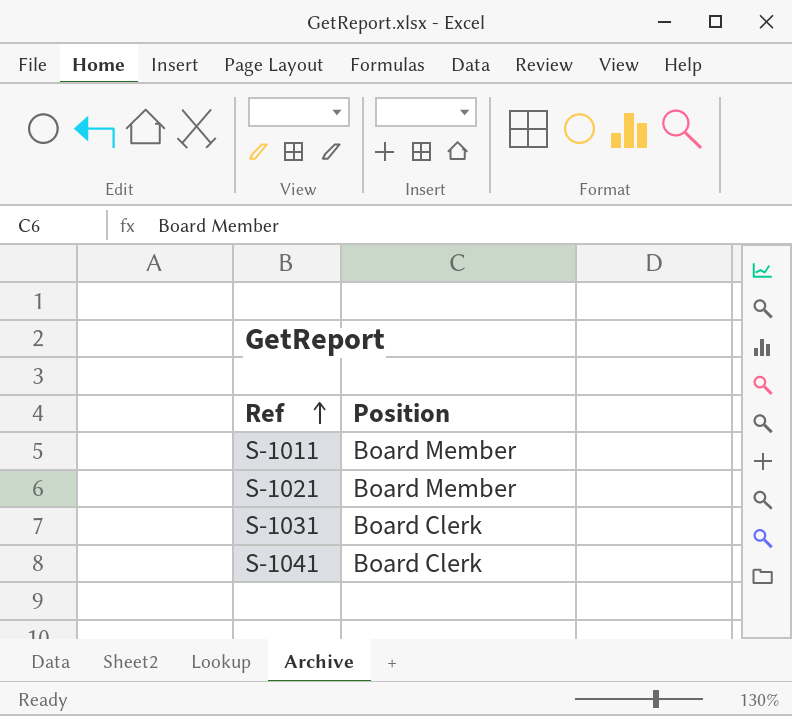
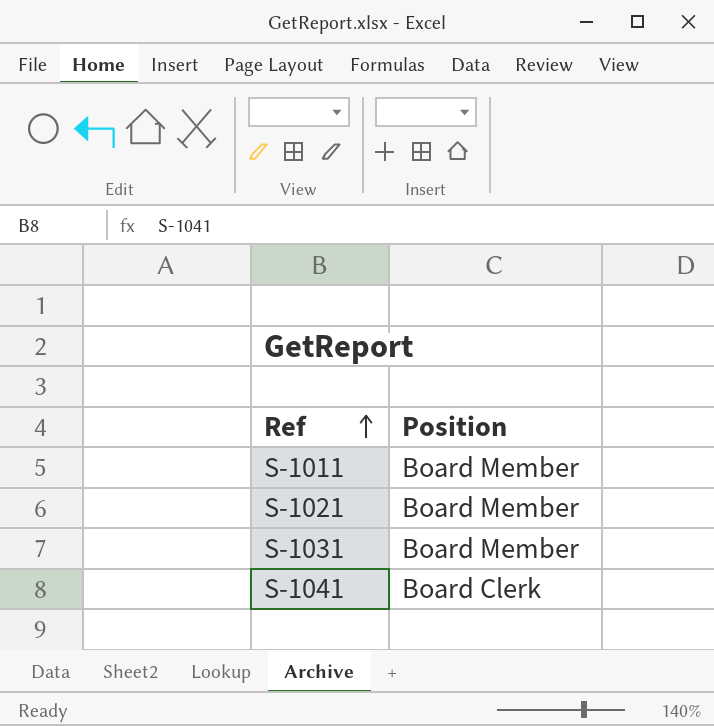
S-1031 | Position: Board Clerk -> Board Member

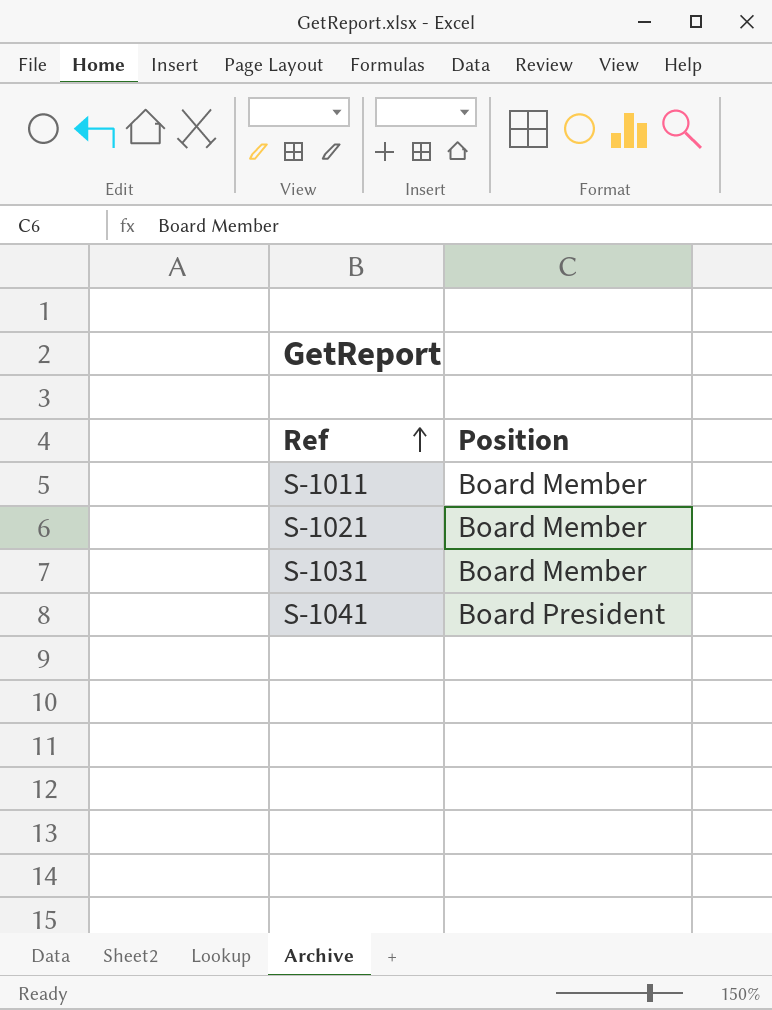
S-1041 | Position: Board Clerk -> Board President

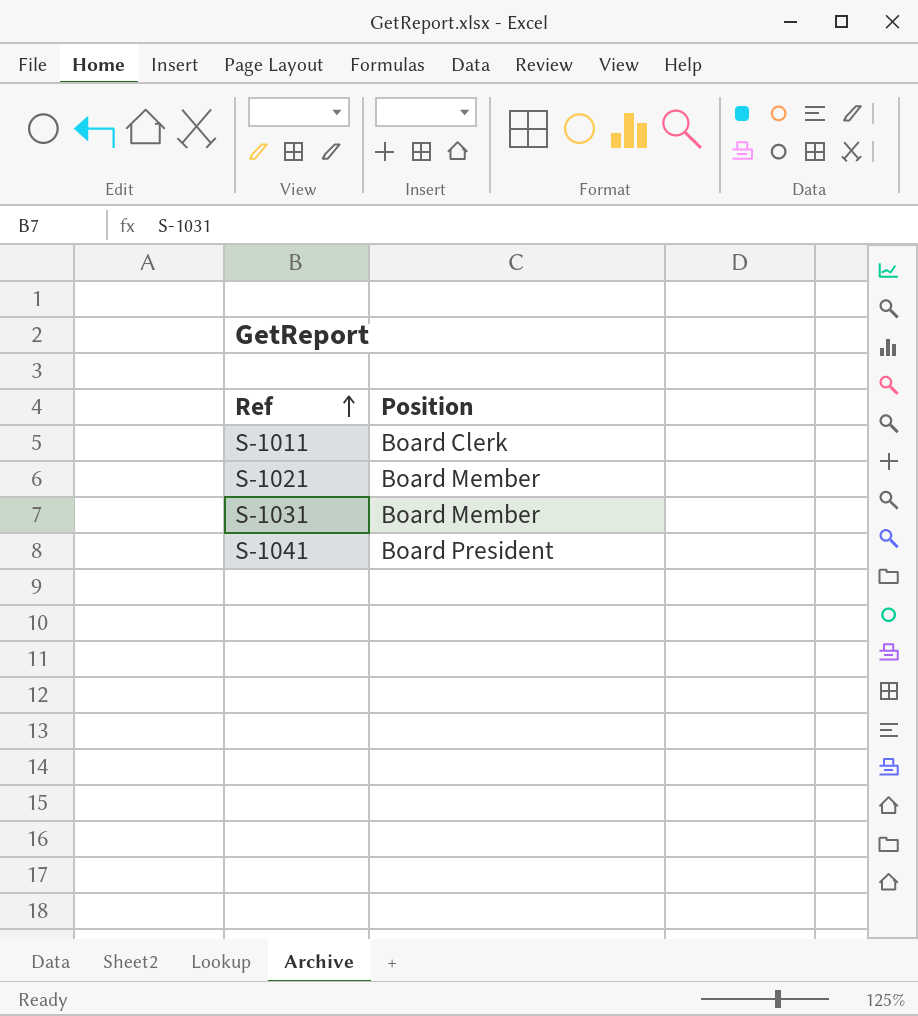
S-1011 | Position: Board Member -> Board Clerk

